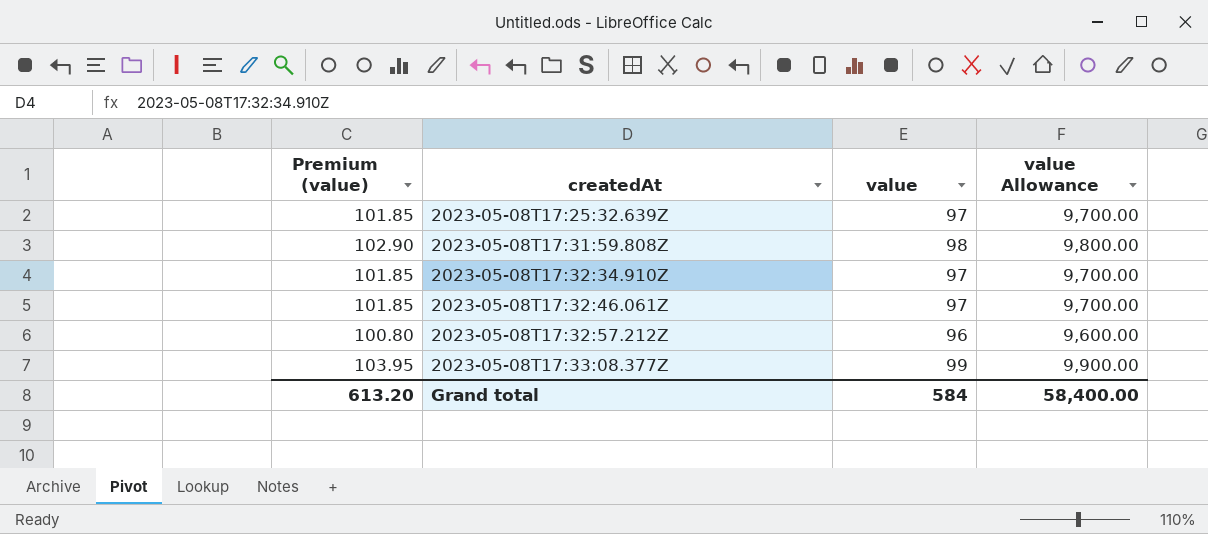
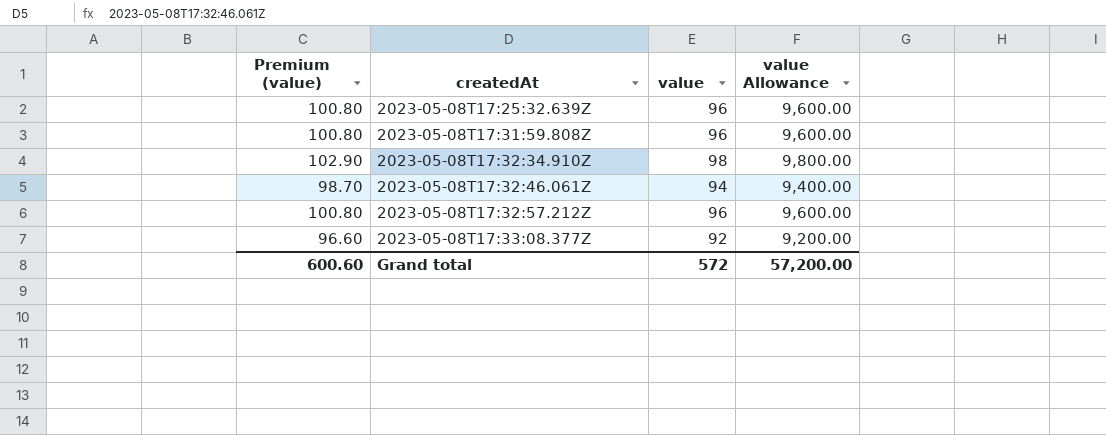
2023-05-08T17:25:32.639Z | Premium (value): 101.85 -> 100.80
2023-05-08T17:25:32.639Z | value: 97 -> 96
2023-05-08T17:25:32.639Z | value Allowance: 9,700.00 -> 9,600.00
2023-05-08T17:31:59.808Z | Premium (value): 102.90 -> 100.80
2023-05-08T17:31:59.808Z | value: 98 -> 96
2023-05-08T17:31:59.808Z | value Allowance: 9,800.00 -> 9,600.00
2023-05-08T17:32:34.910Z | Premium (value): 101.85 -> 102.90
2023-05-08T17:32:34.910Z | value: 97 -> 98
2023-05-08T17:32:34.910Z | value Allowance: 9,700.00 -> 9,800.00
2023-05-08T17:32:46.061Z | Premium (value): 101.85 -> 98.70
2023-05-08T17:32:46.061Z | value: 97 -> 94
2023-05-08T17:32:46.061Z | value Allowance: 9,700.00 -> 9,400.00
2023-05-08T17:33:08.377Z | Premium (value): 103.95 -> 96.60
2023-05-08T17:33:08.377Z | value: 99 -> 92
2023-05-08T17:33:08.377Z | value Allowance: 9,900.00 -> 9,200.00
Grand total | Premium (value): 613.20 -> 600.60
Grand total | value: 584 -> 572
Grand total | value Allowance: 58,400.00 -> 57,200.00

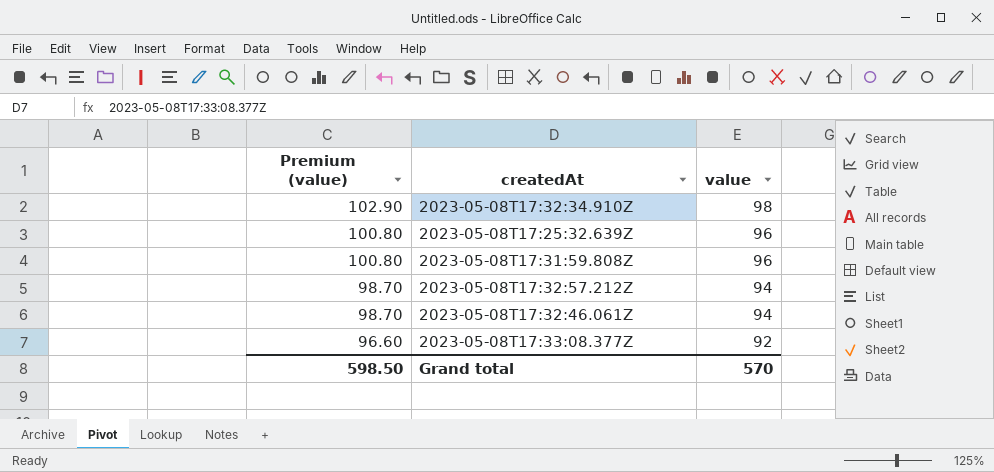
row order: createdAt ascending -> Premium (value) descending
column value Allowance | formula: [value] * 100 -> none
2023-05-08T17:32:57.212Z | Premium (value): 100.80 -> 98.70
2023-05-08T17:32:57.212Z | value: 96 -> 94
Grand total | Premium (value): 600.60 -> 598.50
Grand total | value: 572 -> 570

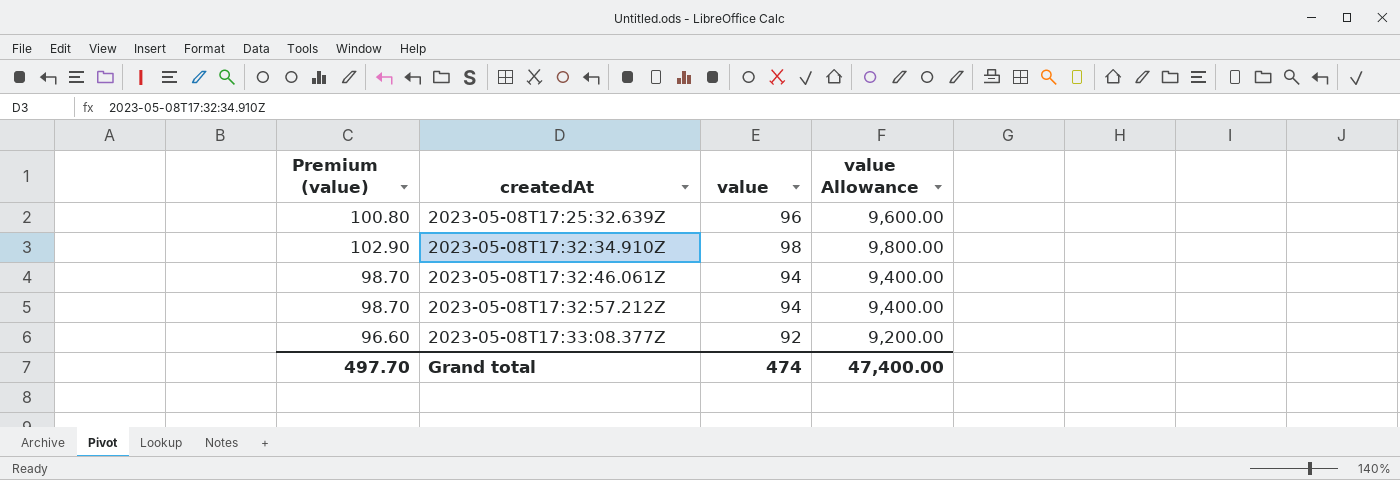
row order: Premium (value) descending -> createdAt ascending
column value Allowance | formula: none -> [value] * 100
row 2023-05-08T17:31:59.808Z: 100.80 | 96 -> none
Grand total | Premium (value): 598.50 -> 497.70
Grand total | value: 570 -> 474

